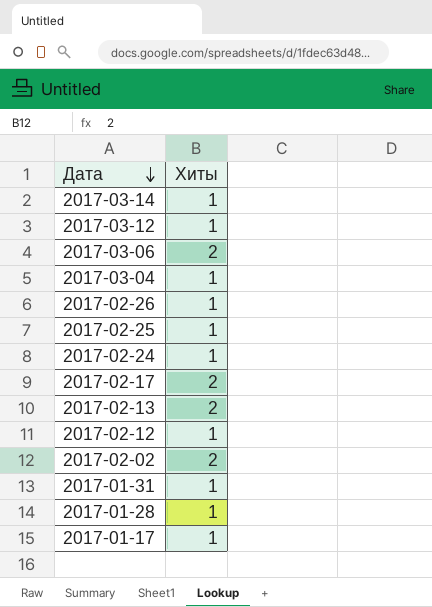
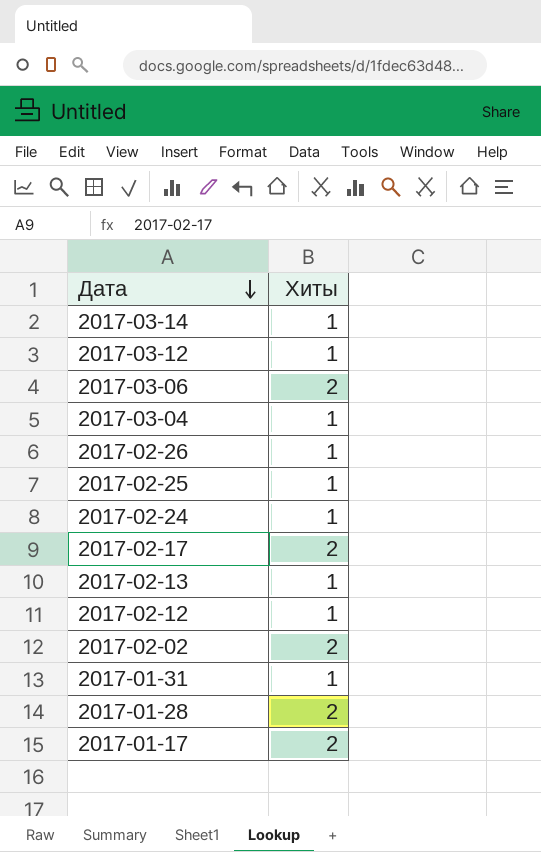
2017-02-13 | Хиты: 2 -> 1
2017-01-28 | Хиты: 1 -> 2
2017-01-17 | Хиты: 1 -> 2

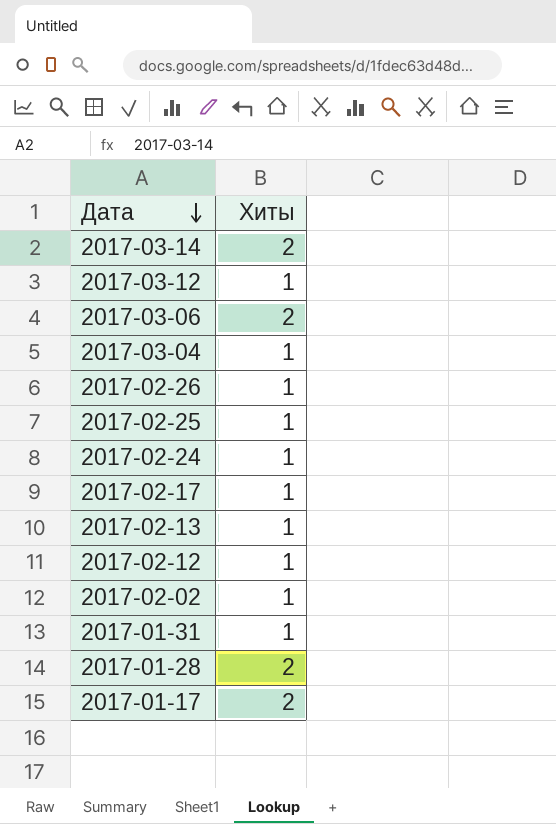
2017-03-14 | Хиты: 1 -> 2
2017-02-17 | Хиты: 2 -> 1
2017-02-02 | Хиты: 2 -> 1

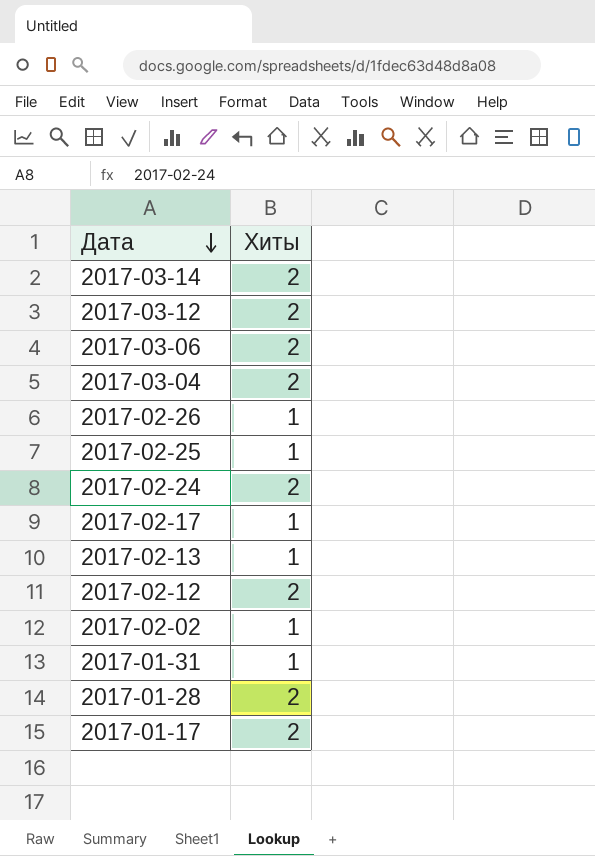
2017-03-12 | Хиты: 1 -> 2
2017-03-04 | Хиты: 1 -> 2
2017-02-24 | Хиты: 1 -> 2
2017-02-12 | Хиты: 1 -> 2

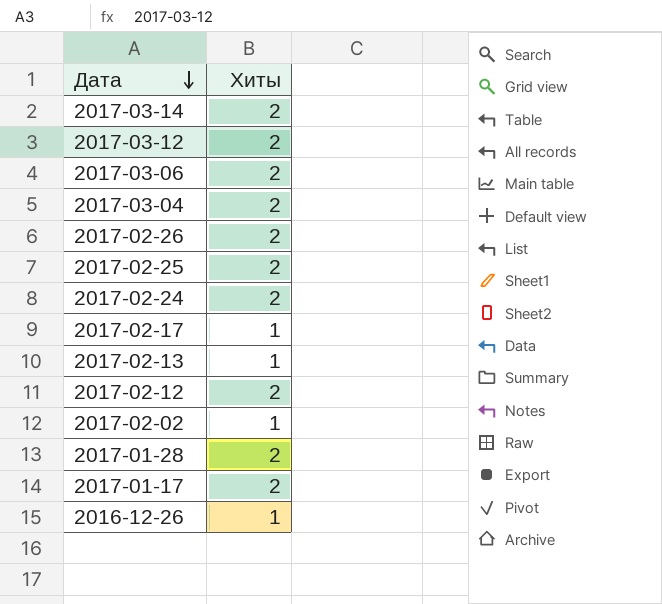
row 2017-01-31: 1 -> none
2017-02-26 | Хиты: 1 -> 2
2017-02-25 | Хиты: 1 -> 2
row 2016-12-26: none -> 1

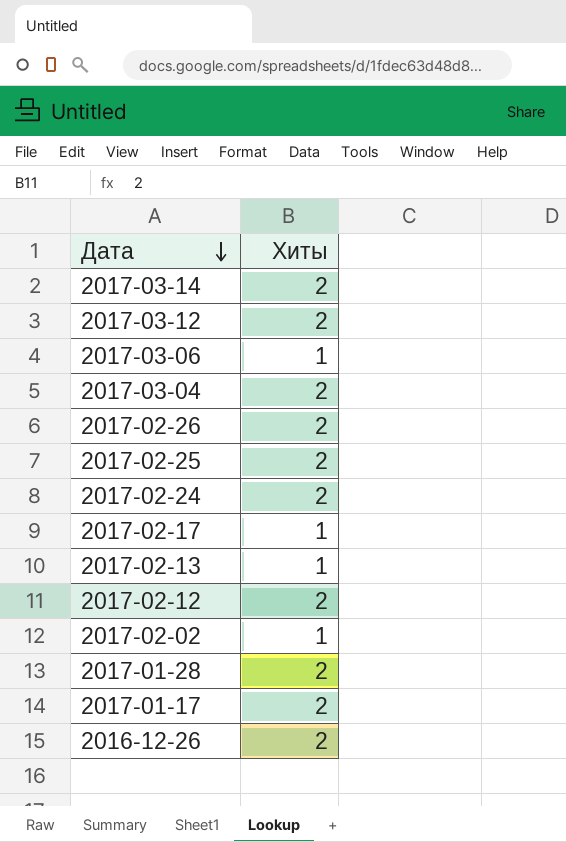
2017-03-06 | Хиты: 2 -> 1
2016-12-26 | Хиты: 1 -> 2

